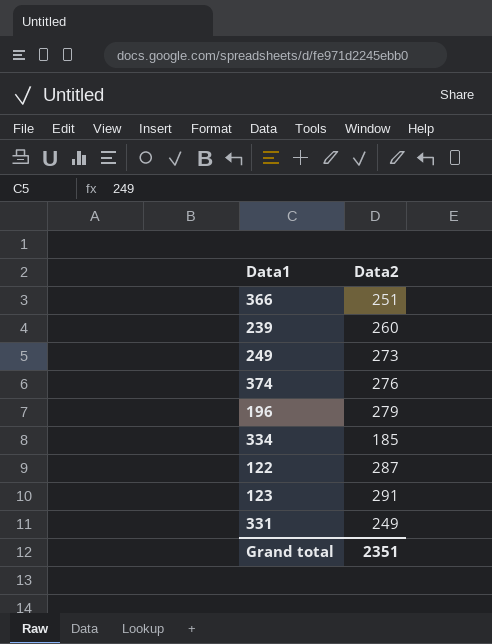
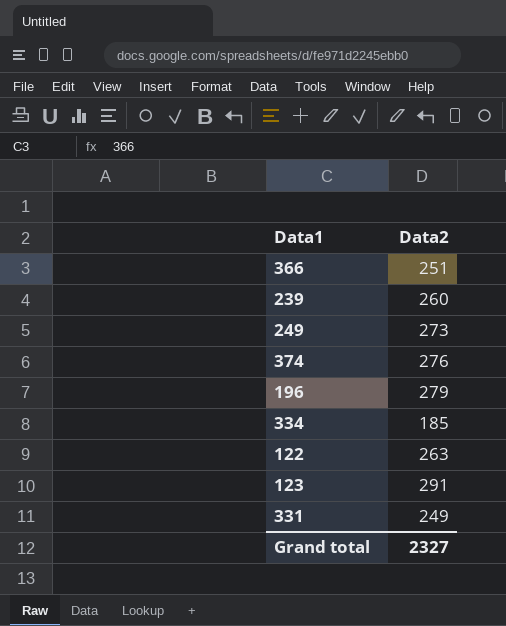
122 | Data2: 287 -> 263
Grand total | Data2: 2351 -> 2327

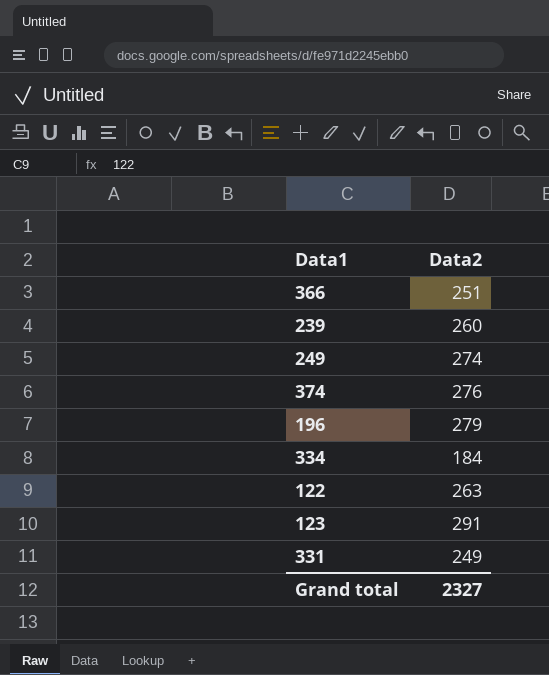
249 | Data2: 273 -> 274
334 | Data2: 185 -> 184

